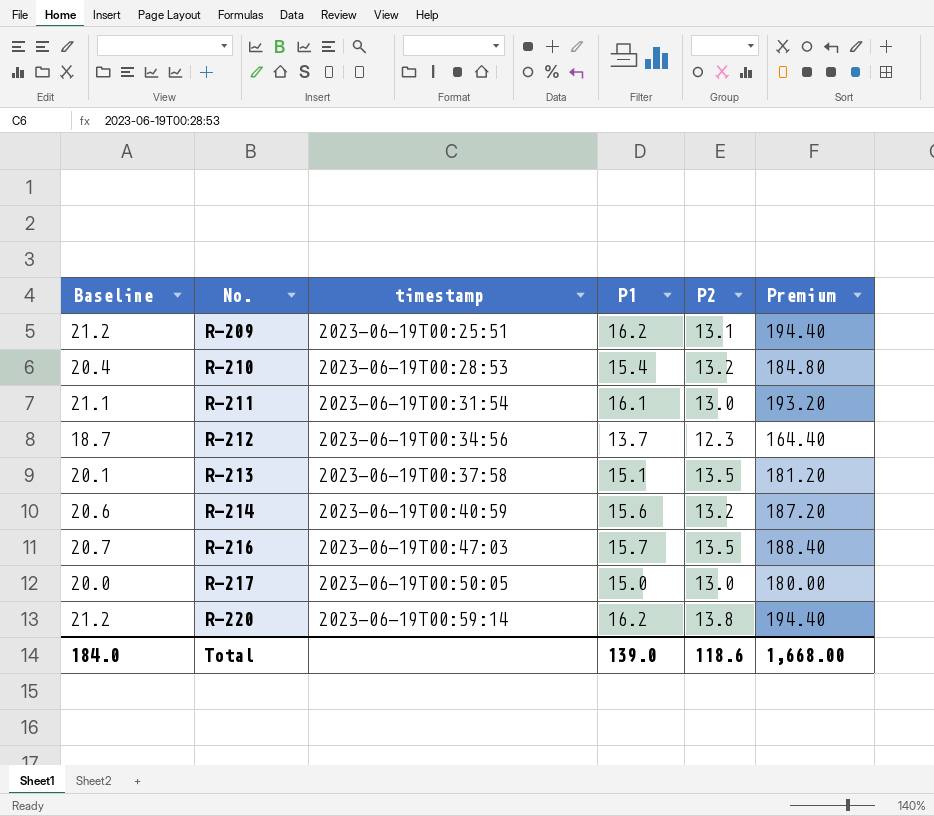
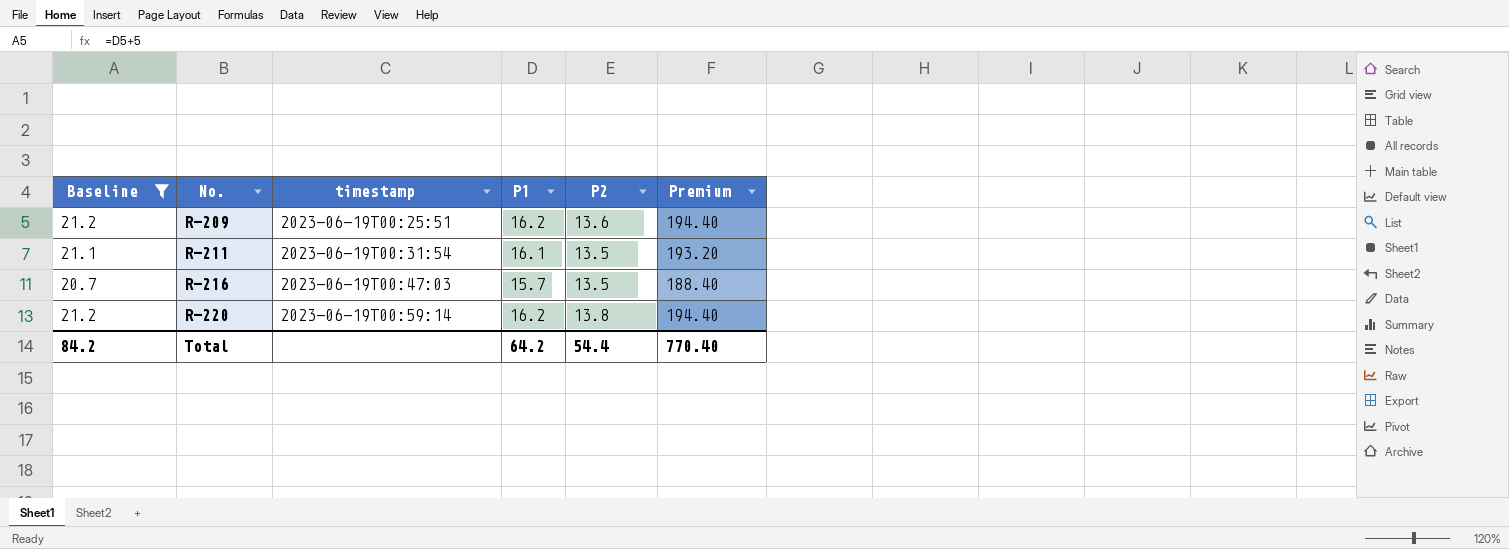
filter: none -> Baseline >= 20.7
R-209 | P2: 13.1 -> 13.6
R-211 | P2: 13.0 -> 13.5
Total | Baseline: 184.0 -> 84.2
Total | P1: 139.0 -> 64.2
Total | P2: 118.6 -> 54.4
Total | Premium: 1,668.00 -> 770.40

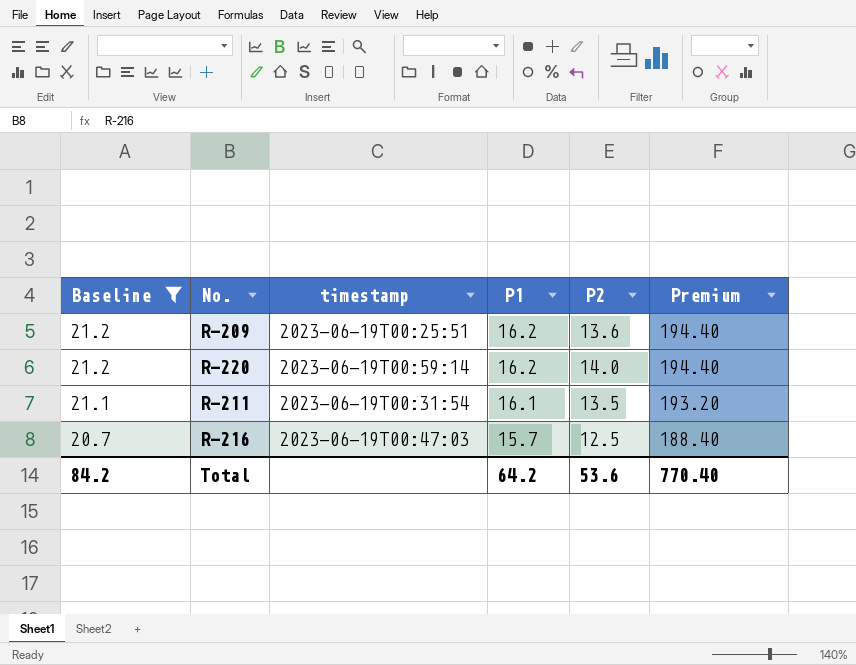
row order: No. ascending -> Baseline descending
R-220 | P2: 13.8 -> 14.0
R-216 | P2: 13.5 -> 12.5
Total | P2: 54.4 -> 53.6

